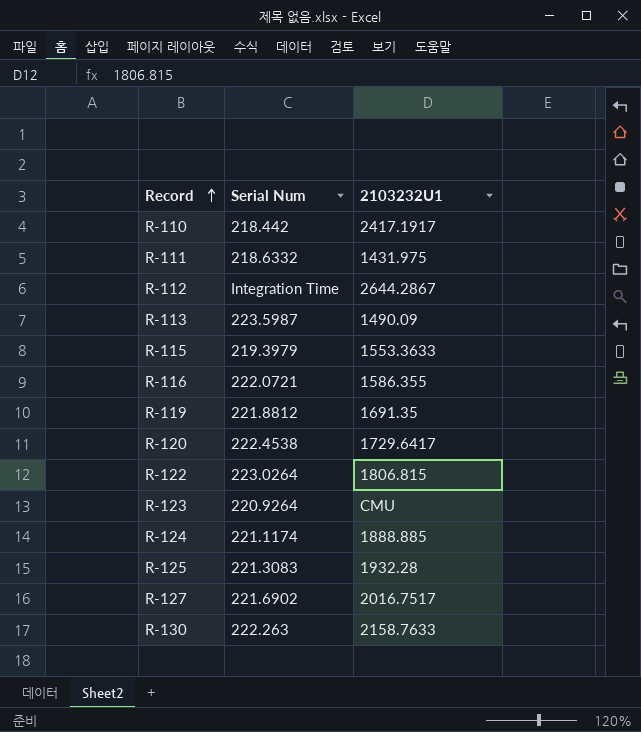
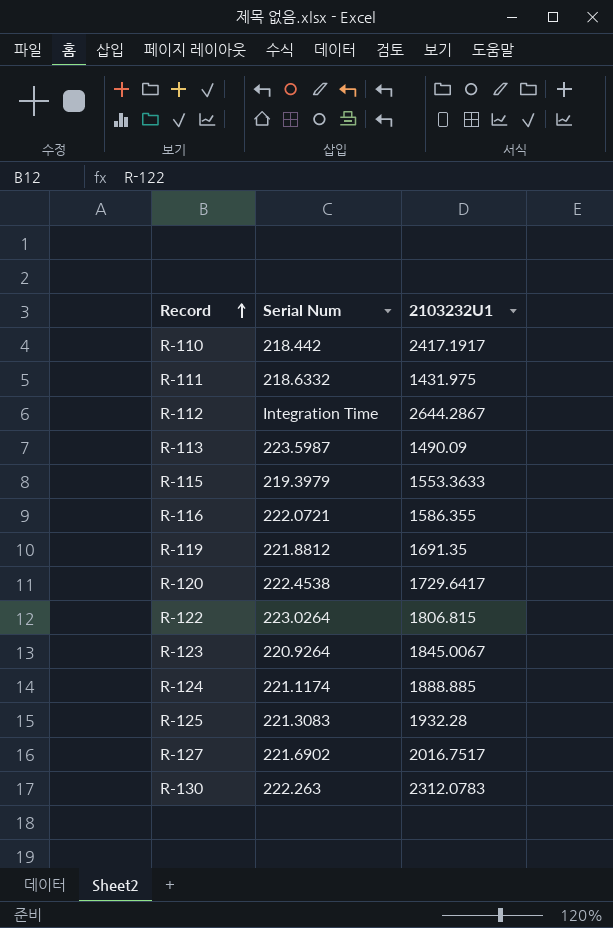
R-123 | 2103232U1: CMU -> 1845.0067
R-130 | 2103232U1: 2158.7633 -> 2312.0783

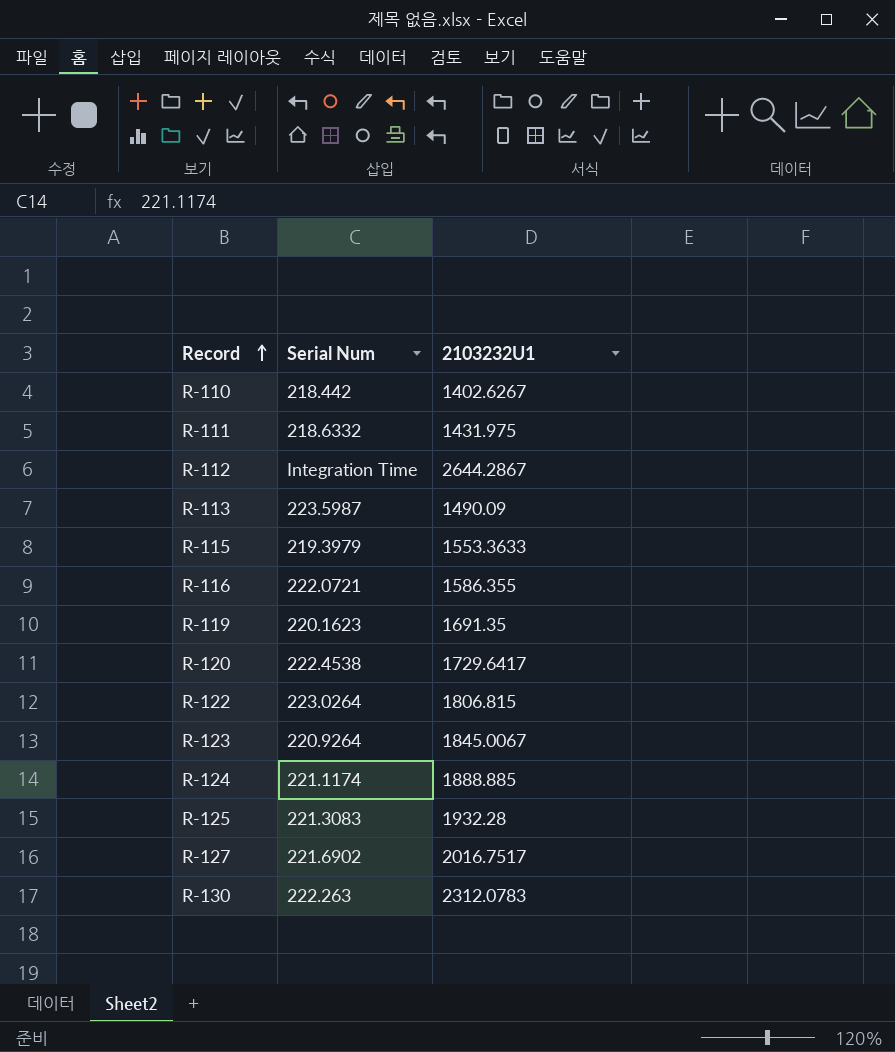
R-110 | 2103232U1: 2417.1917 -> 1402.6267
R-119 | Serial Num: 221.8812 -> 220.1623

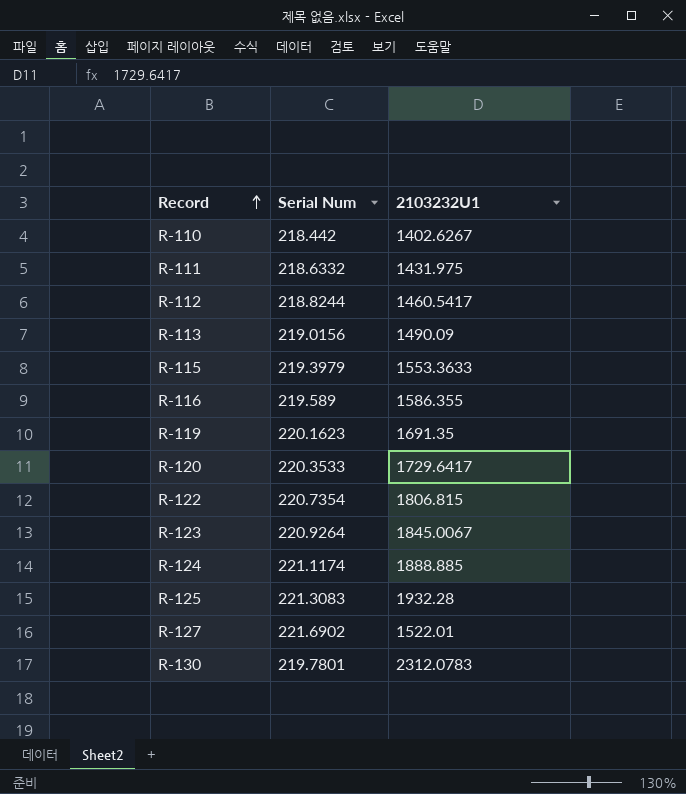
R-112 | Serial Num: Integration Time -> 218.8244
R-112 | 2103232U1: 2644.2867 -> 1460.5417
R-113 | Serial Num: 223.5987 -> 219.0156
R-116 | Serial Num: 222.0721 -> 219.589
R-120 | Serial Num: 222.4538 -> 220.3533
R-122 | Serial Num: 223.0264 -> 220.7354
R-127 | 2103232U1: 2016.7517 -> 1522.01
R-130 | Serial Num: 222.263 -> 219.7801

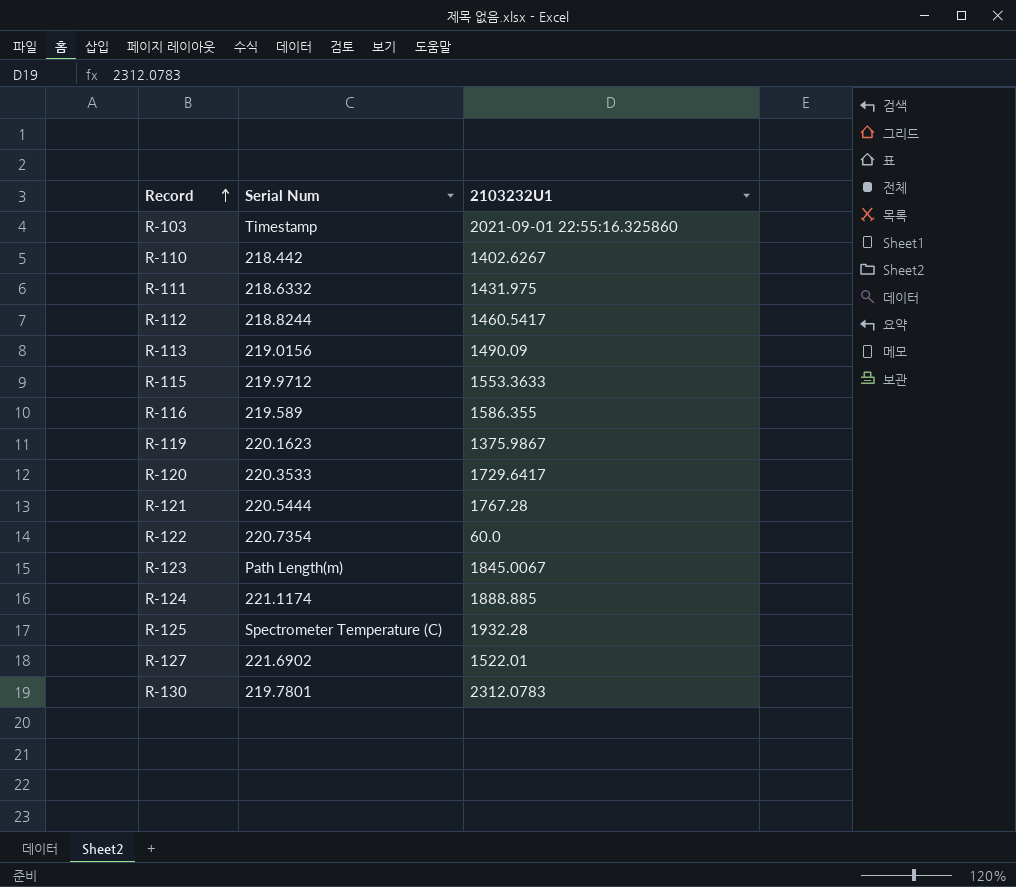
row R-103: none -> Timestamp | 2021-09-01 22:55:16.325860
R-115 | Serial Num: 219.3979 -> 219.9712
R-119 | 2103232U1: 1691.35 -> 1375.9867
row R-121: none -> 220.5444 | 1767.28
R-122 | 2103232U1: 1806.815 -> 60.0
R-123 | Serial Num: 220.9264 -> Path Length(m)
R-125 | Serial Num: 221.3083 -> Spectrometer Temperature (C)

